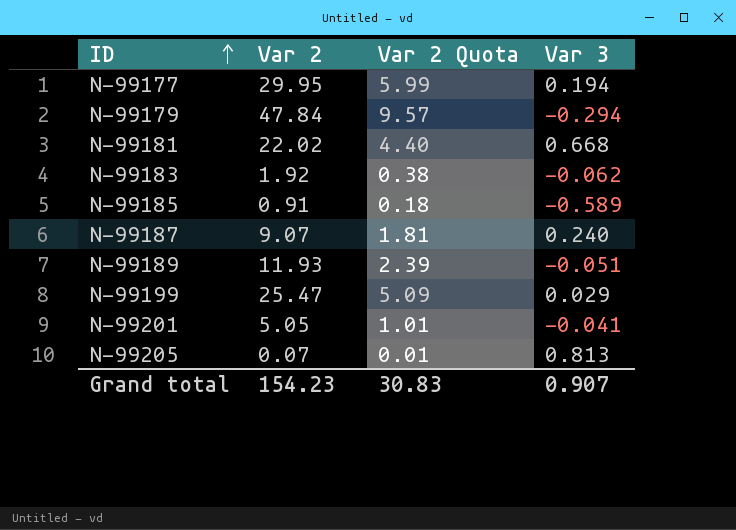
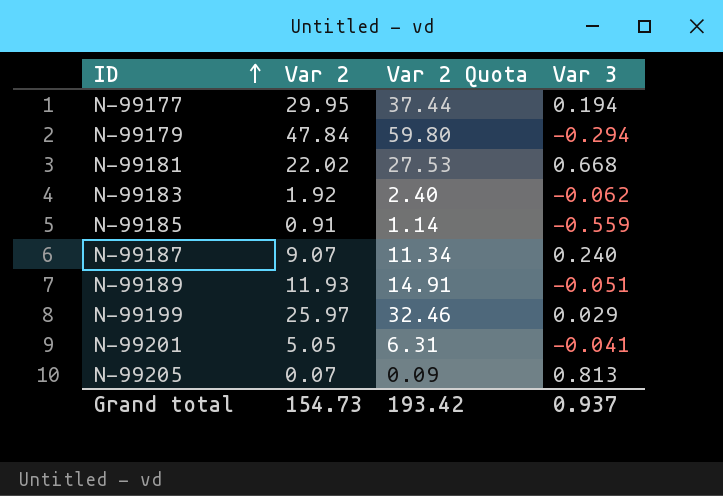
column Var 2 Quota | formula: [Var 2] * 0.2 -> [Var 2] * 1.25
N-99185 | Var 3: -0.589 -> -0.559
N-99199 | Var 2: 25.47 -> 25.97
Grand total | Var 2: 154.23 -> 154.73
Grand total | Var 2 Quota: 30.83 -> 193.42
Grand total | Var 3: 0.907 -> 0.937

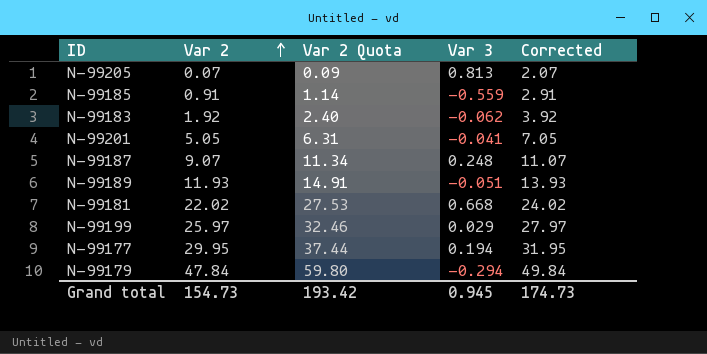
row order: ID ascending -> Var 2 ascending
column Corrected | formula: none -> [Var 2] + 2
N-99187 | Var 3: 0.240 -> 0.248
Grand total | Var 3: 0.937 -> 0.945

